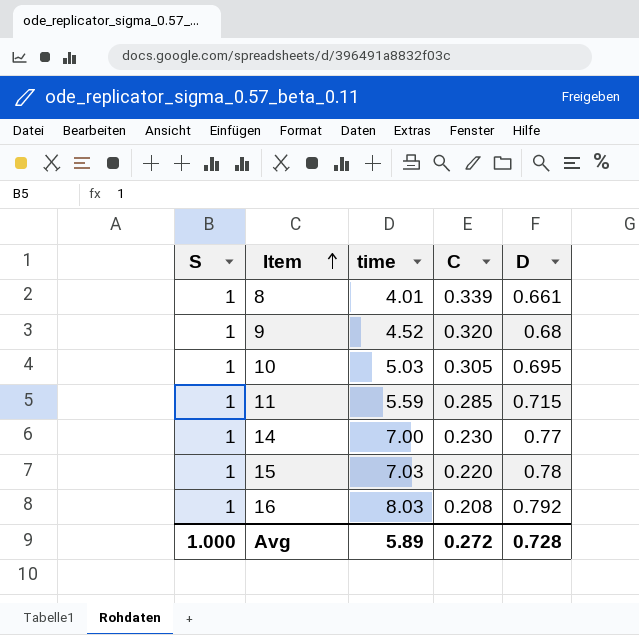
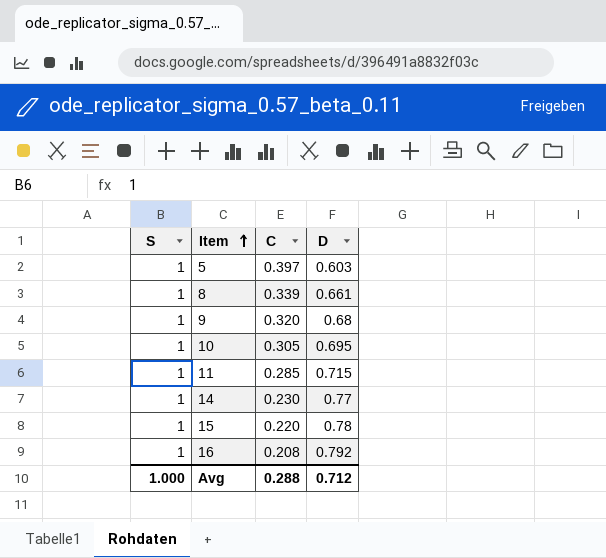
column time | position: 3 -> none
row 5: none -> 1 | 0.397 | 0.603
Avg | C: 0.272 -> 0.288
Avg | D: 0.728 -> 0.712

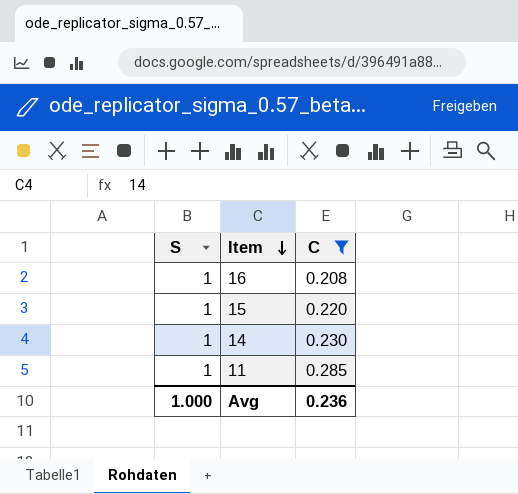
filter: none -> C <= 0.285
row order: Item ascending -> Item descending
column D | formula: [S] - [C] -> none
Avg | C: 0.288 -> 0.236

